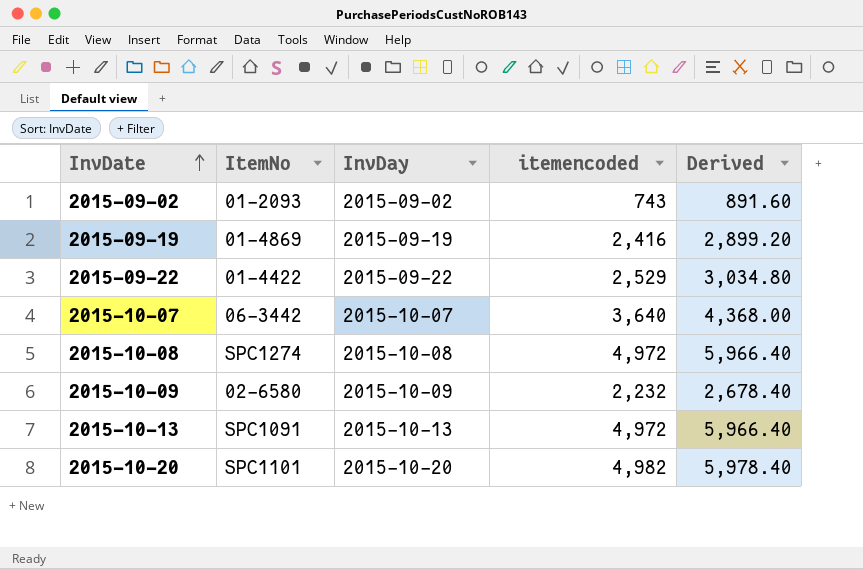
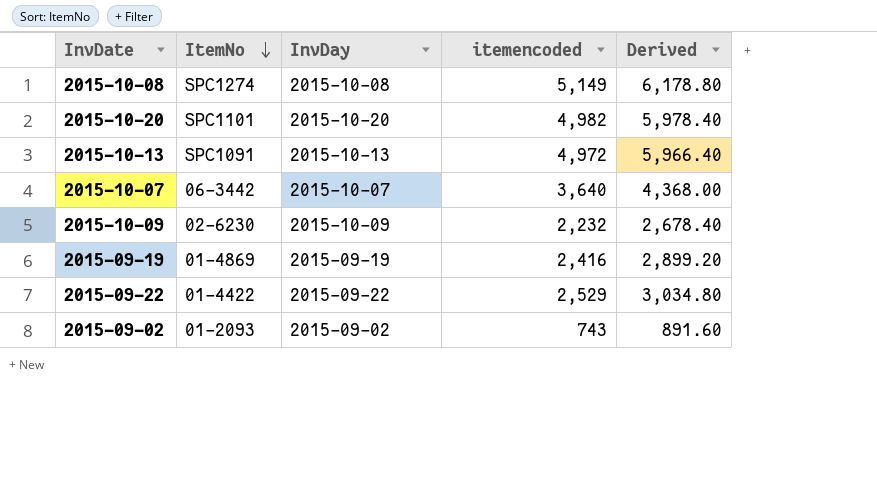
row order: InvDate ascending -> ItemNo descending
2015-10-08 | itemencoded: 4,972 -> 5,149
2015-10-08 | Derived: 5,966.40 -> 6,178.80
2015-10-09 | ItemNo: 02-6580 -> 02-6230

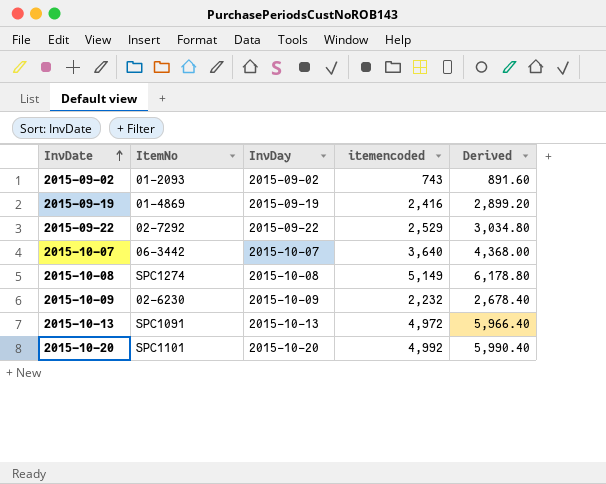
row order: ItemNo descending -> InvDate ascending
2015-09-22 | ItemNo: 01-4422 -> 02-7292
2015-10-20 | itemencoded: 4,982 -> 4,992
2015-10-20 | Derived: 5,978.40 -> 5,990.40

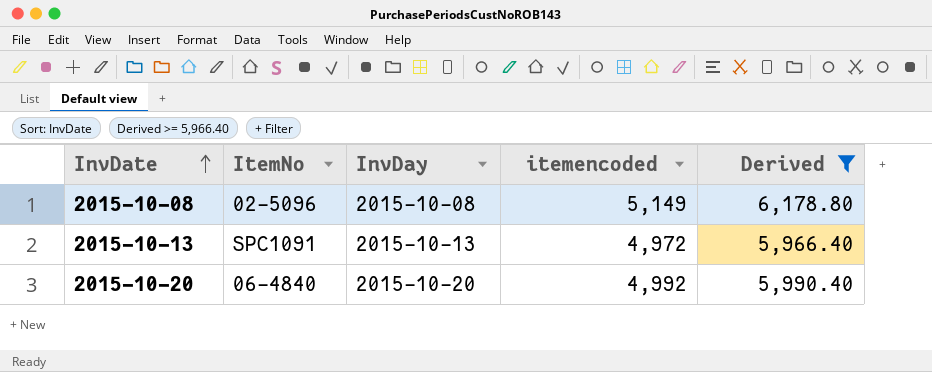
filter: none -> Derived >= 5,966.40
2015-10-08 | ItemNo: SPC1274 -> 02-5096
2015-10-20 | ItemNo: SPC1101 -> 06-4840

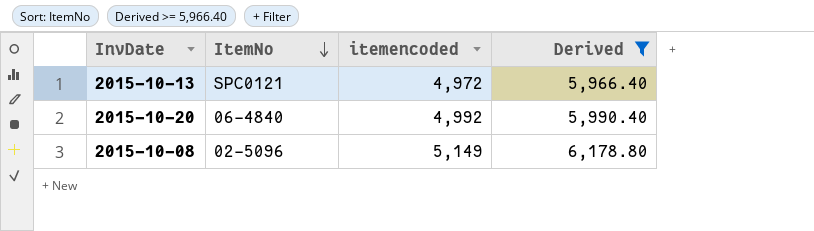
row order: InvDate ascending -> ItemNo descending
column InvDay | position: 3 -> none
2015-10-13 | ItemNo: SPC1091 -> SPC0121

